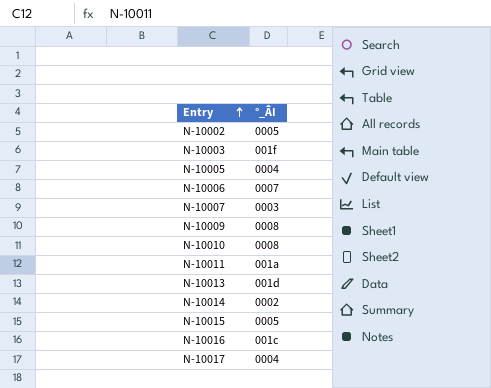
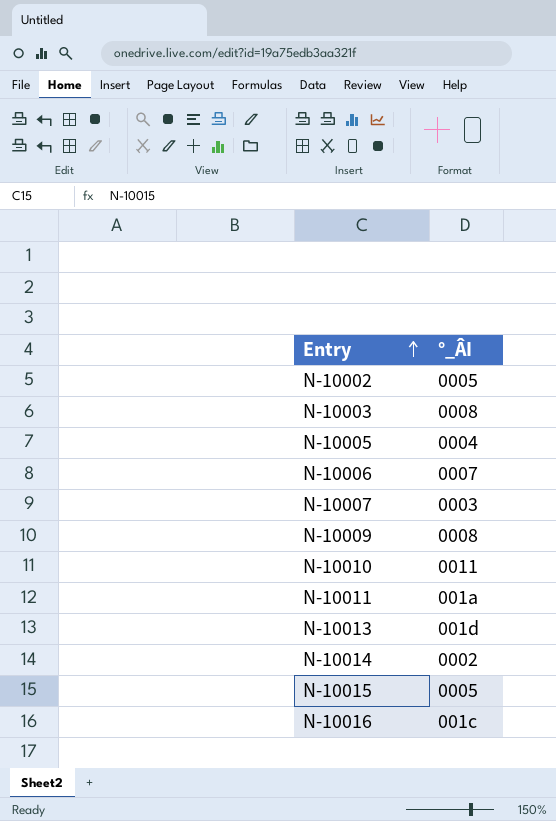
row N-10017: 0004 -> none
N-10003 | °_ÂI: 001f -> 0008
N-10010 | °_ÂI: 0008 -> 0011

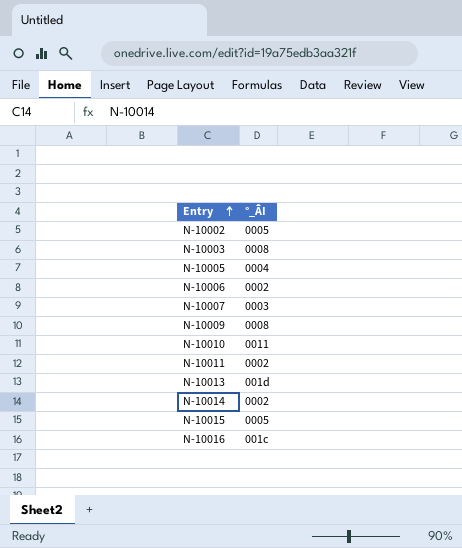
N-10006 | °_ÂI: 0007 -> 0002
N-10011 | °_ÂI: 001a -> 0002

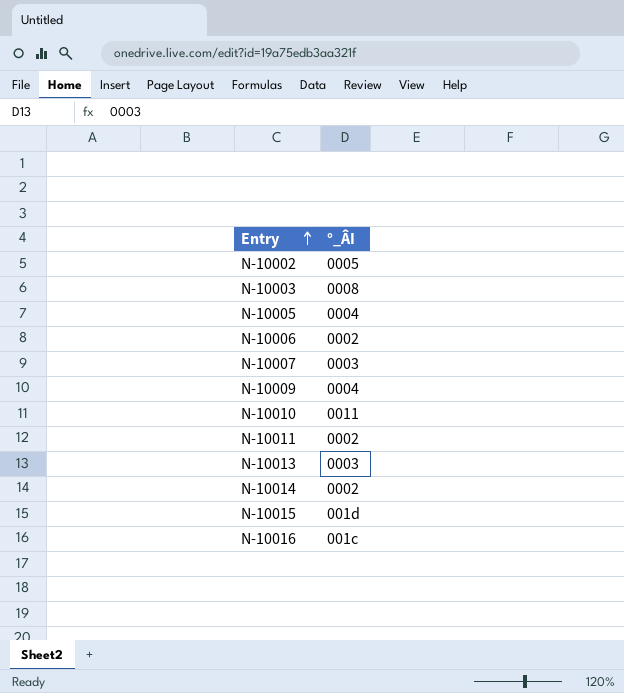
N-10009 | °_ÂI: 0008 -> 0004
N-10013 | °_ÂI: 001d -> 0003
N-10015 | °_ÂI: 0005 -> 001d

